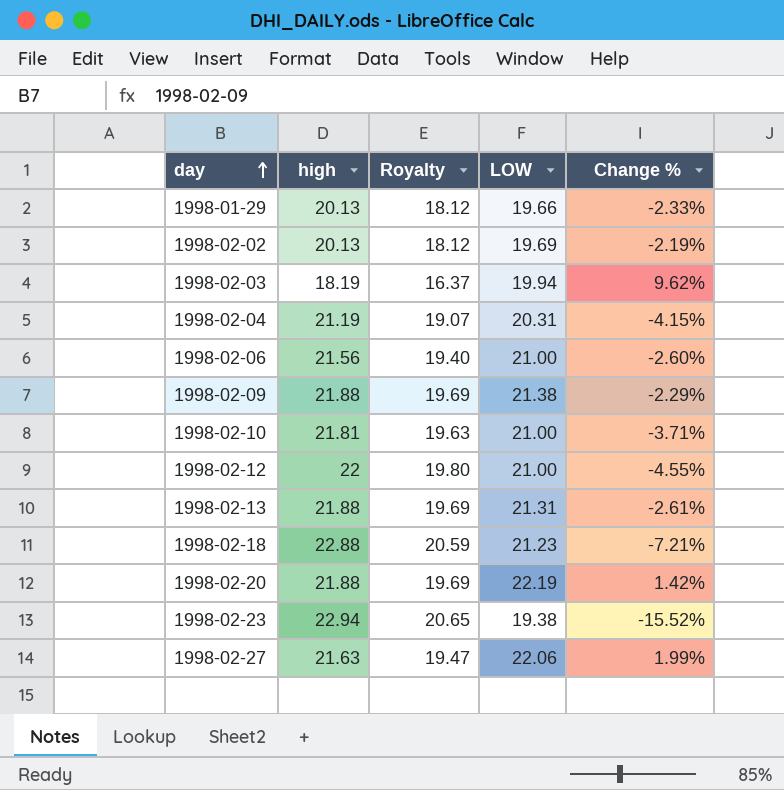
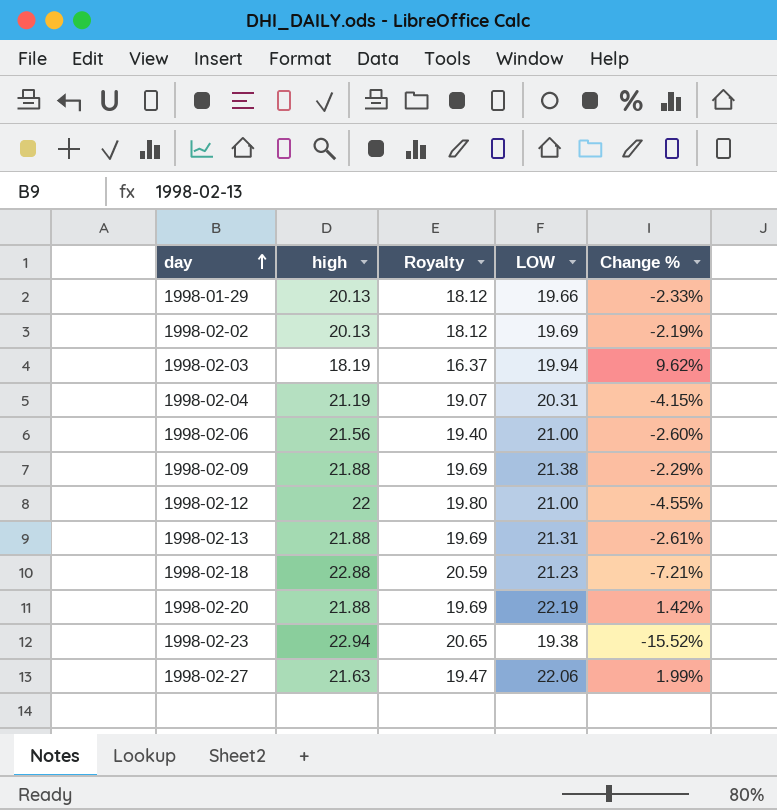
row 1998-02-10: 21.81 | 19.63 | 21.00 | -3.71% -> none

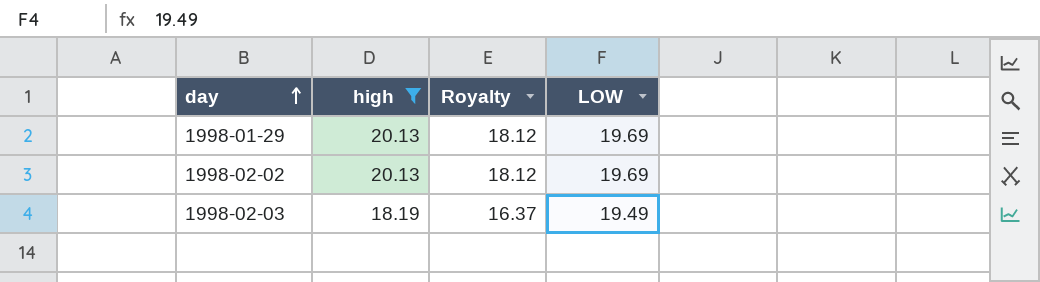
filter: none -> high <= 20.13
column Change % | formula: ([LOW] - [high]) / [high] -> none
1998-01-29 | LOW: 19.66 -> 19.69
1998-02-03 | LOW: 19.94 -> 19.49

